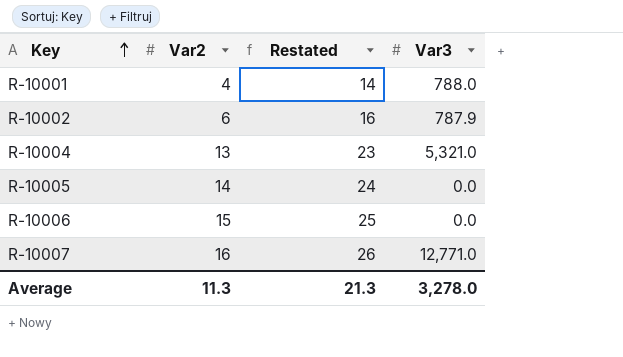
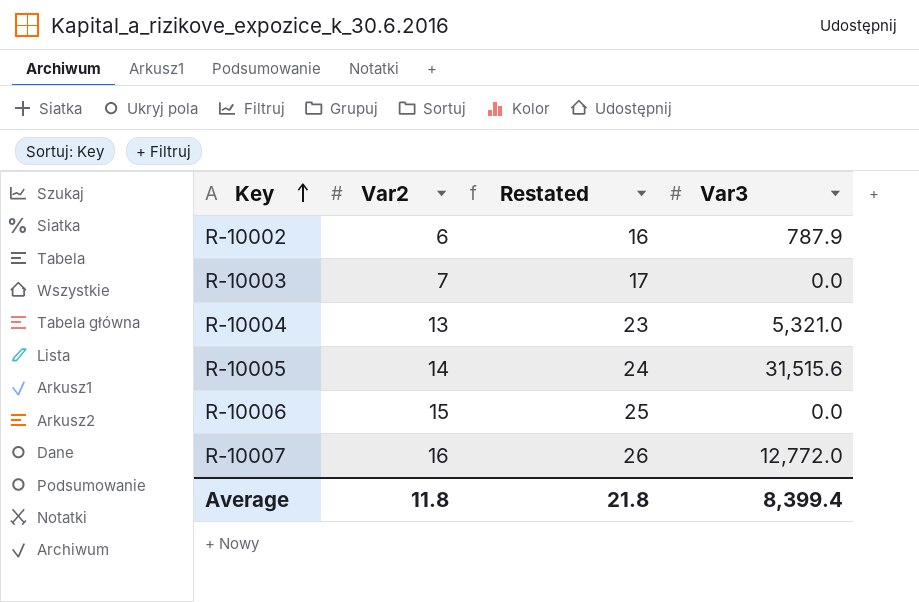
row R-10001: 4 | 14 | 788.0 -> none
row R-10003: none -> 7 | 17 | 0.0
R-10005 | Var3: 0.0 -> 31,515.6
R-10007 | Var3: 12,771.0 -> 12,772.0
Average | Var2: 11.3 -> 11.8
Average | Restated: 21.3 -> 21.8
Average | Var3: 3,278.0 -> 8,399.4

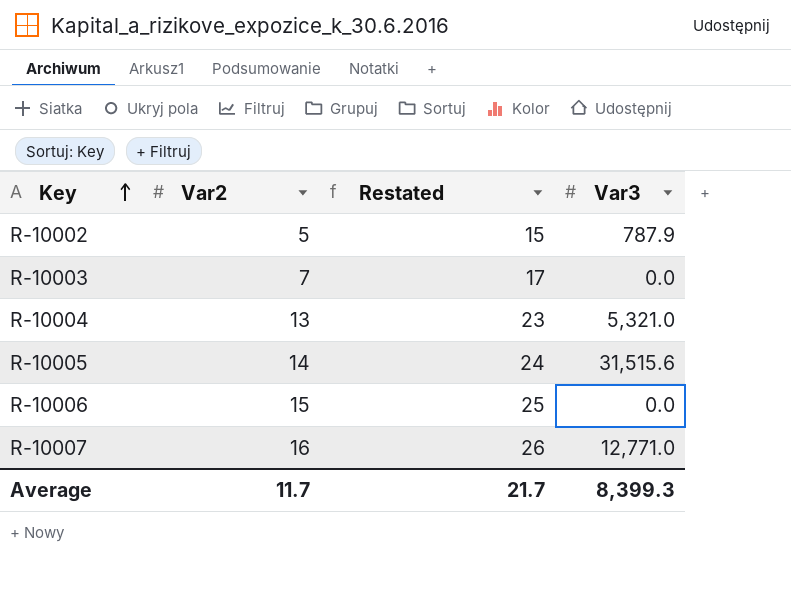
R-10002 | Var2: 6 -> 5
R-10002 | Restated: 16 -> 15
R-10007 | Var3: 12,772.0 -> 12,771.0
Average | Var2: 11.8 -> 11.7
Average | Restated: 21.8 -> 21.7
Average | Var3: 8,399.4 -> 8,399.3

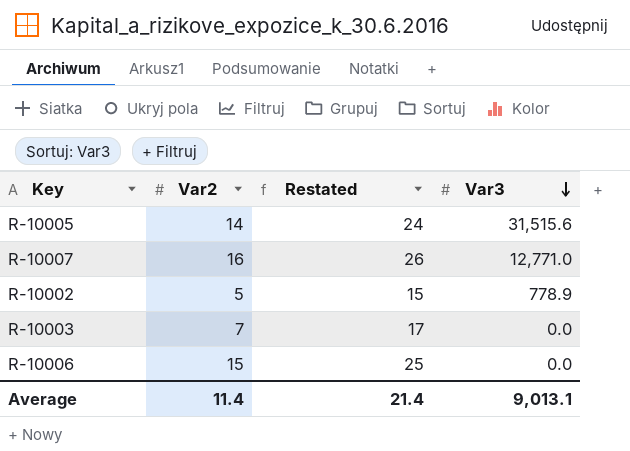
row order: Key ascending -> Var3 descending
row R-10004: 13 | 23 | 5,321.0 -> none
R-10002 | Var3: 787.9 -> 778.9
Average | Var2: 11.7 -> 11.4
Average | Restated: 21.7 -> 21.4
Average | Var3: 8,399.3 -> 9,013.1

